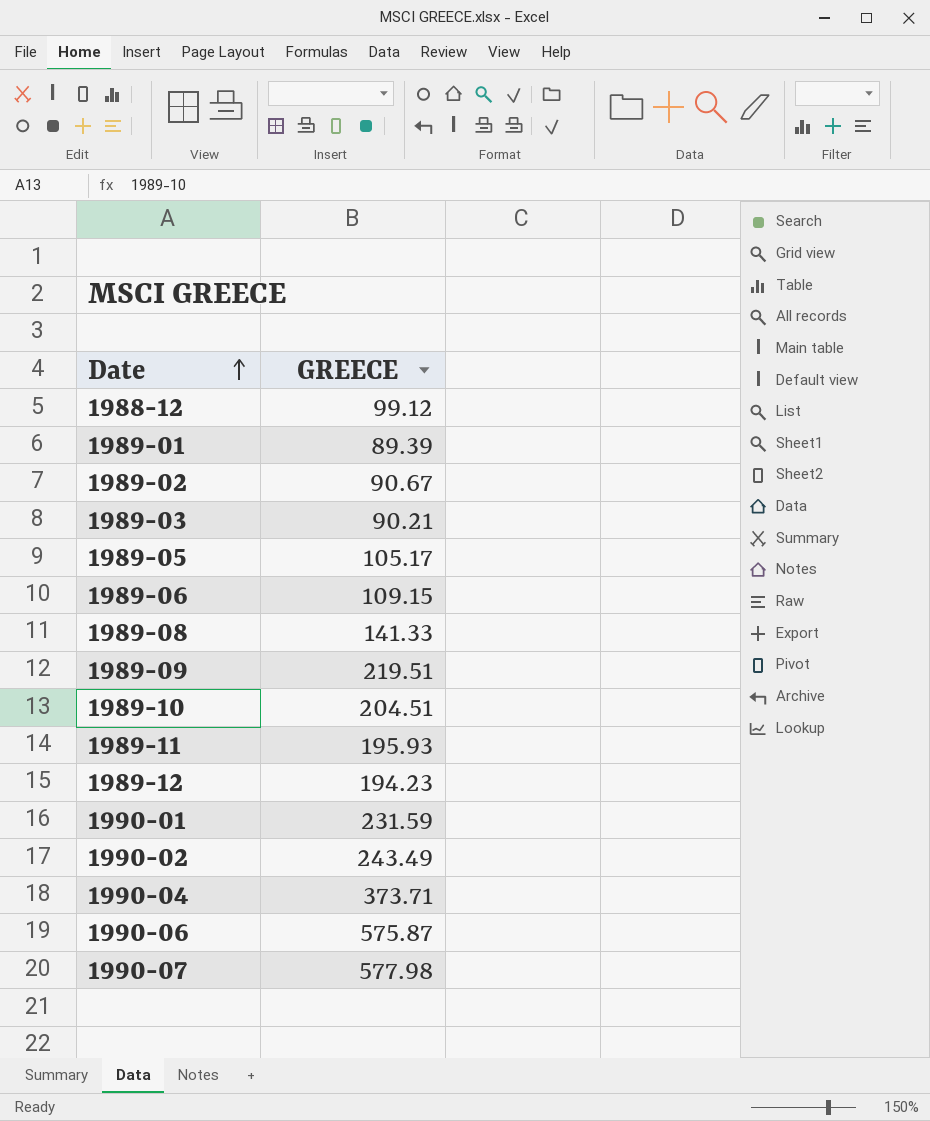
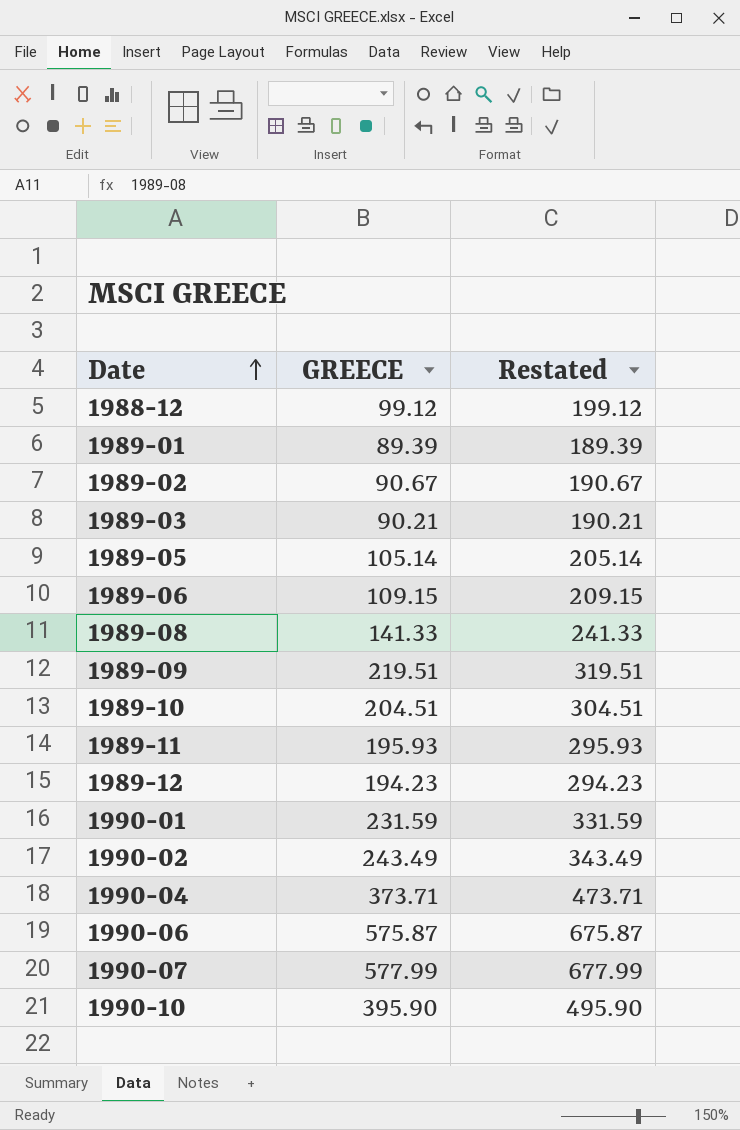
column Restated | formula: none -> [GREECE] + 100
1989-05 | GREECE: 105.17 -> 105.14
1990-07 | GREECE: 577.98 -> 577.99
row 1990-10: none -> 395.90 | 495.90

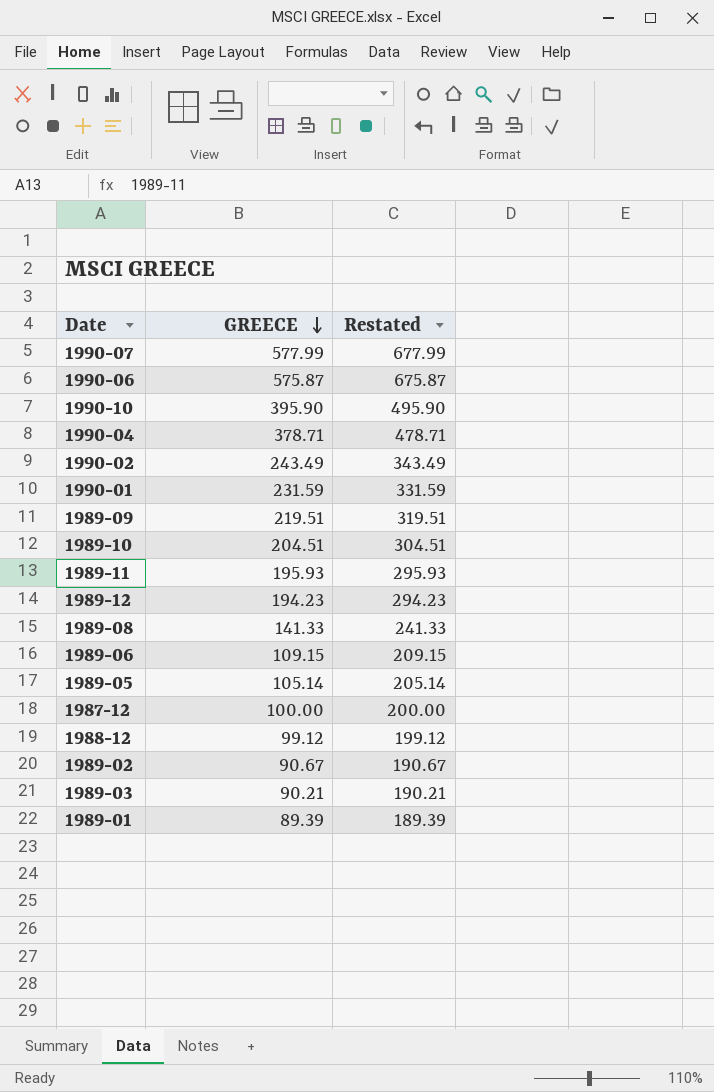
row order: Date ascending -> GREECE descending
1990-04 | GREECE: 373.71 -> 378.71
1990-04 | Restated: 473.71 -> 478.71
row 1987-12: none -> 100.00 | 200.00

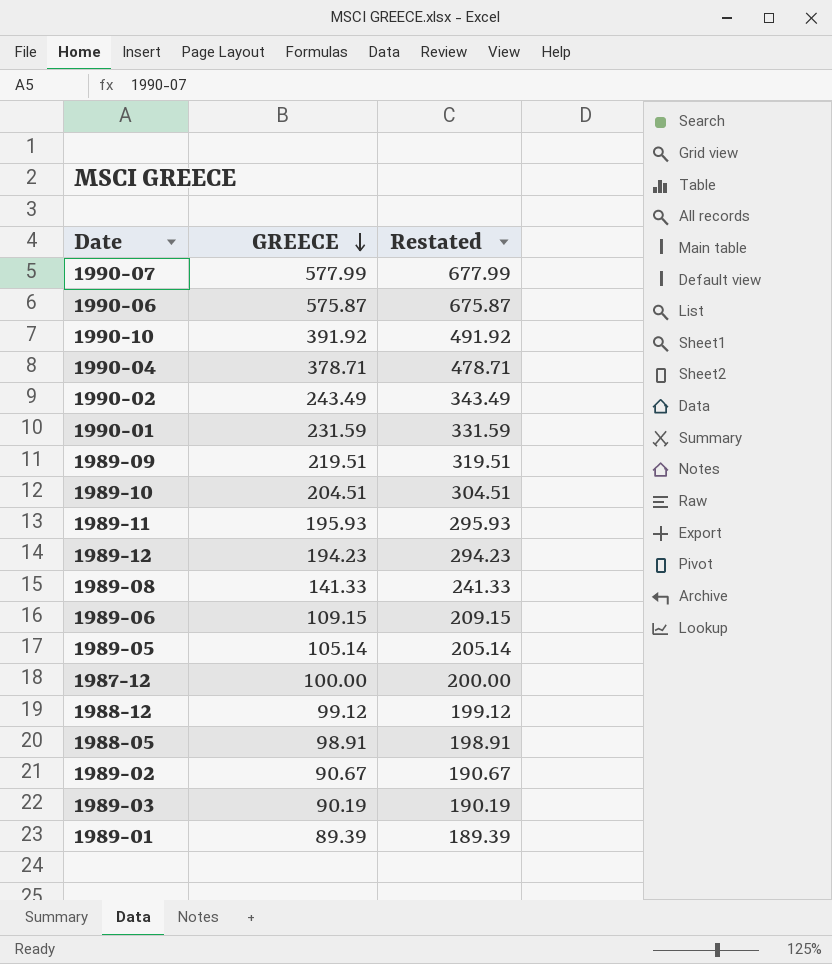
1990-10 | GREECE: 395.90 -> 391.92
1990-10 | Restated: 495.90 -> 491.92
row 1988-05: none -> 98.91 | 198.91
1989-03 | GREECE: 90.21 -> 90.19
1989-03 | Restated: 190.21 -> 190.19

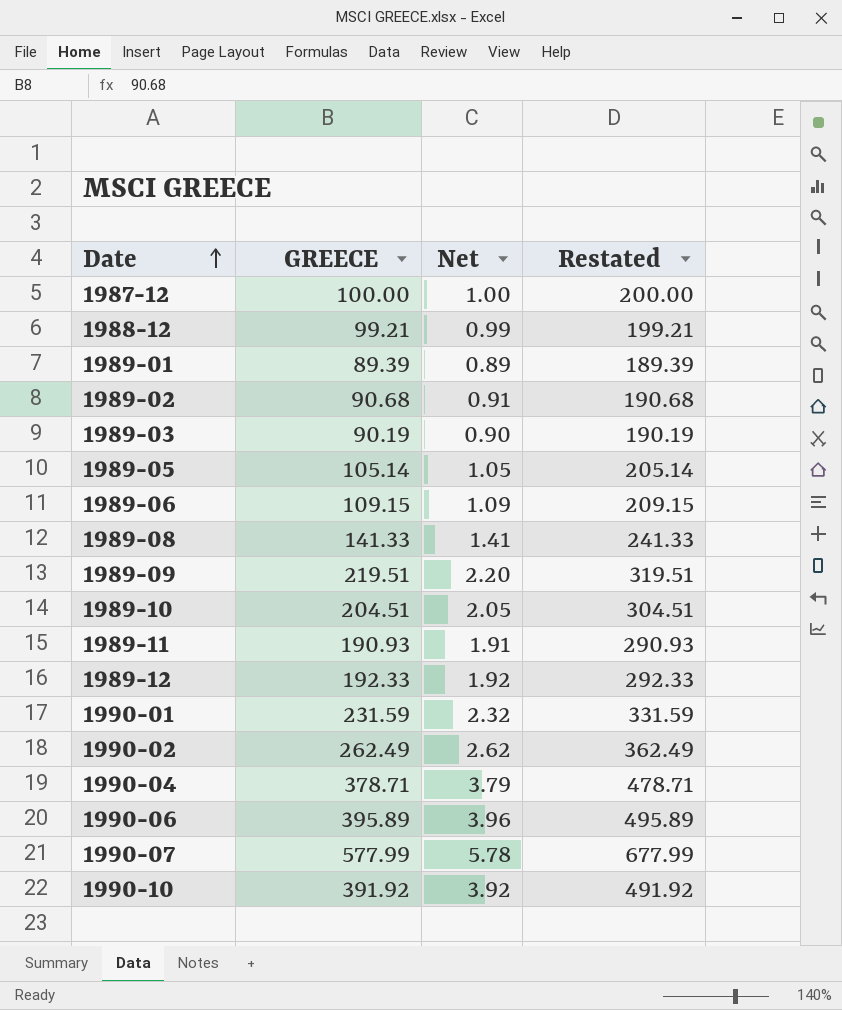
row order: GREECE descending -> Date ascending
column Net | formula: none -> [GREECE] * 0.01
row 1988-05: 98.91 | 198.91 -> none
1988-12 | GREECE: 99.12 -> 99.21
1988-12 | Restated: 199.12 -> 199.21
1989-02 | GREECE: 90.67 -> 90.68
1989-02 | Restated: 190.67 -> 190.68
1989-11 | GREECE: 195.93 -> 190.93
1989-11 | Restated: 295.93 -> 290.93
1989-12 | GREECE: 194.23 -> 192.33
1989-12 | Restated: 294.23 -> 292.33
1990-02 | GREECE: 243.49 -> 262.49
1990-02 | Restated: 343.49 -> 362.49
1990-06 | GREECE: 575.87 -> 395.89
1990-06 | Restated: 675.87 -> 495.89

